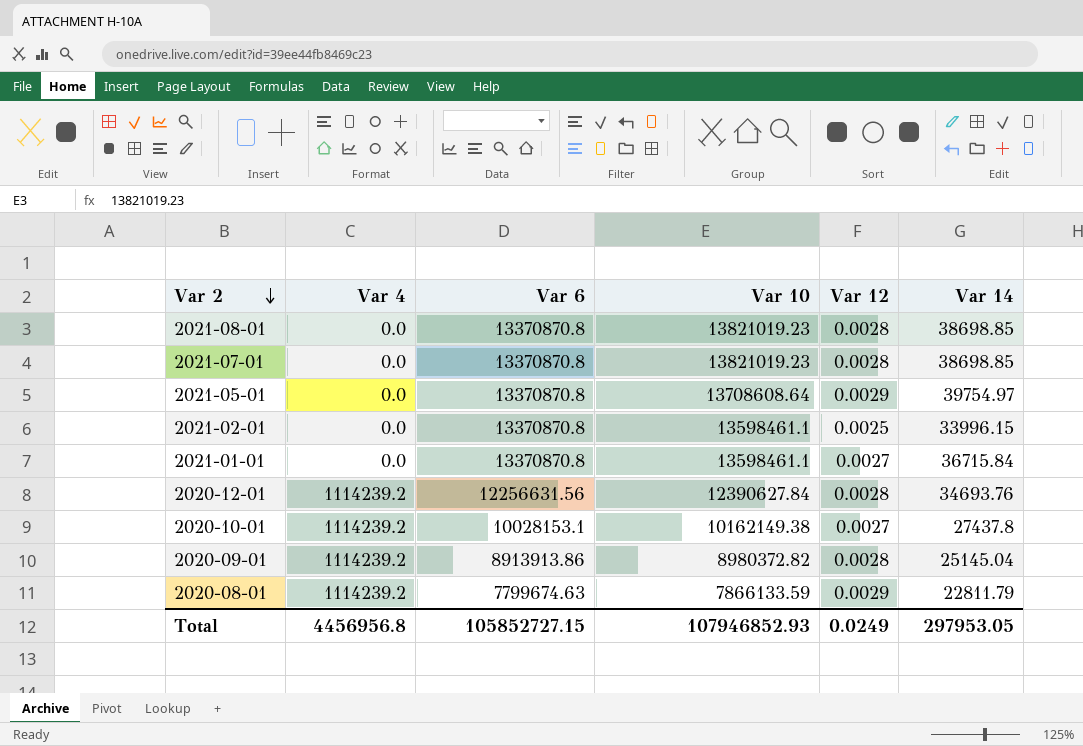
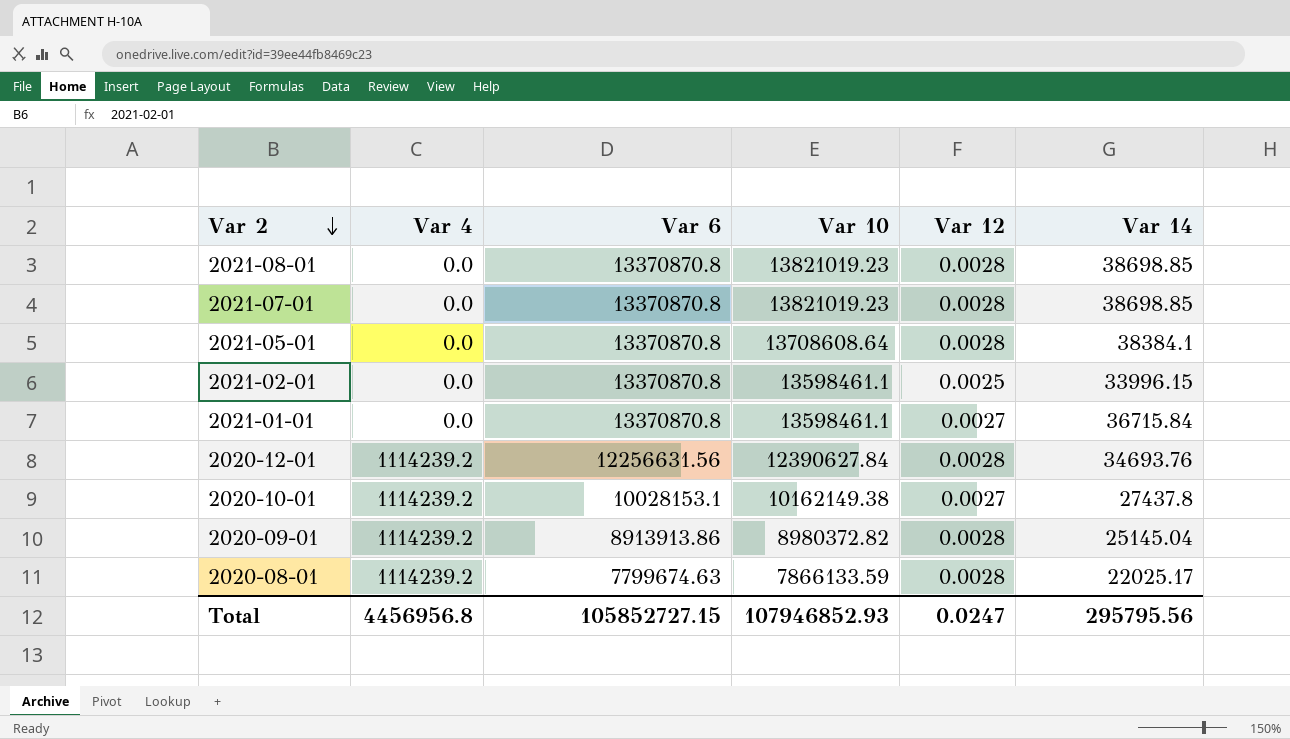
2021-05-01 | Var 12: 0.0029 -> 0.0028
2021-05-01 | Var 14: 39754.97 -> 38384.1
2020-08-01 | Var 12: 0.0029 -> 0.0028
2020-08-01 | Var 14: 22811.79 -> 22025.17
Total | Var 12: 0.0249 -> 0.0247
Total | Var 14: 297953.05 -> 295795.56

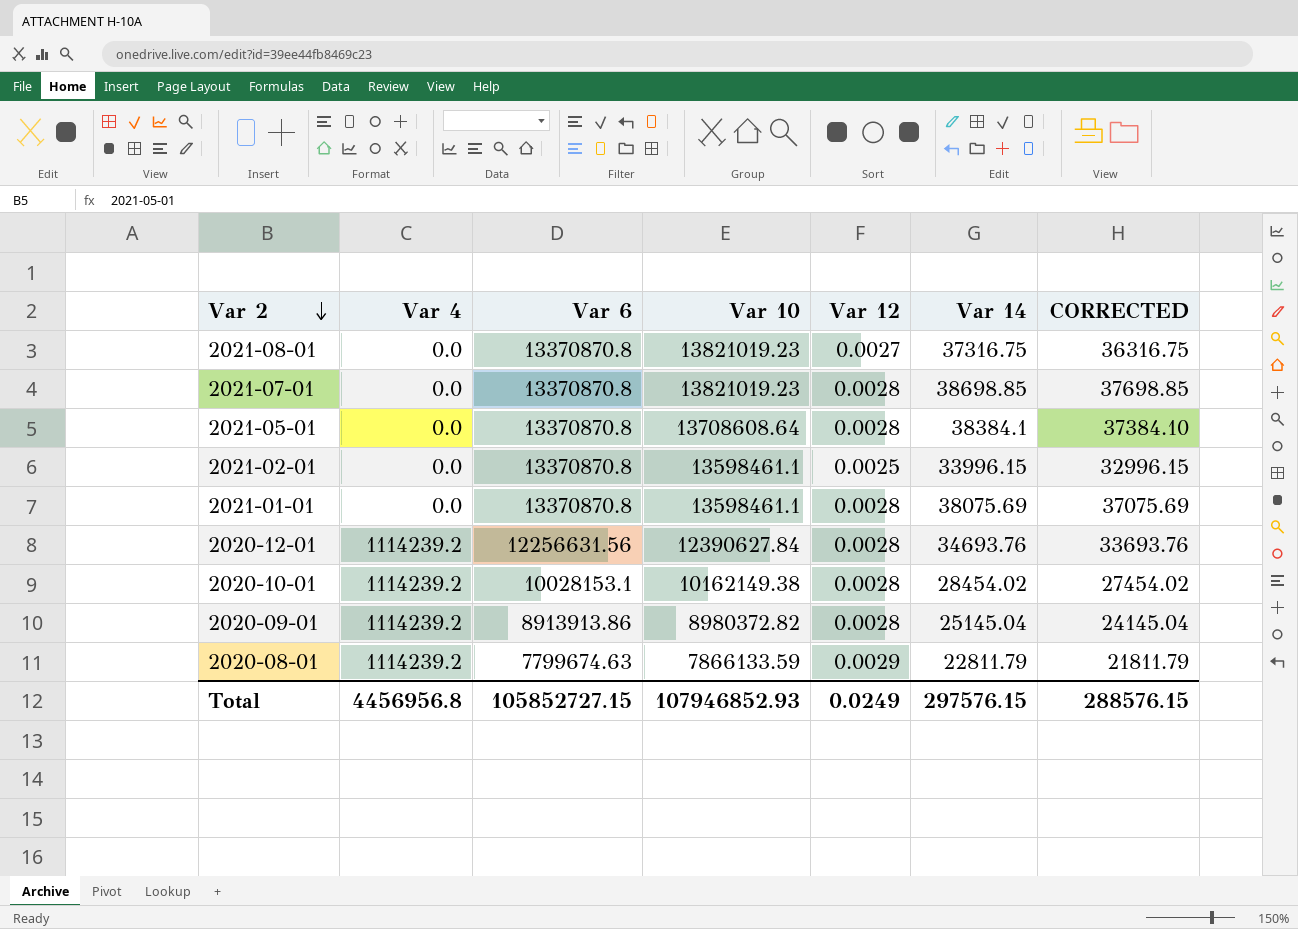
column CORRECTED | formula: none -> [Var 14] - 1000
2021-08-01 | Var 12: 0.0028 -> 0.0027
2021-08-01 | Var 14: 38698.85 -> 37316.75
2021-01-01 | Var 12: 0.0027 -> 0.0028
2021-01-01 | Var 14: 36715.84 -> 38075.69
2020-10-01 | Var 12: 0.0027 -> 0.0028
2020-10-01 | Var 14: 27437.8 -> 28454.02
2020-08-01 | Var 12: 0.0028 -> 0.0029
2020-08-01 | Var 14: 22025.17 -> 22811.79
Total | Var 12: 0.0247 -> 0.0249
Total | Var 14: 295795.56 -> 297576.15

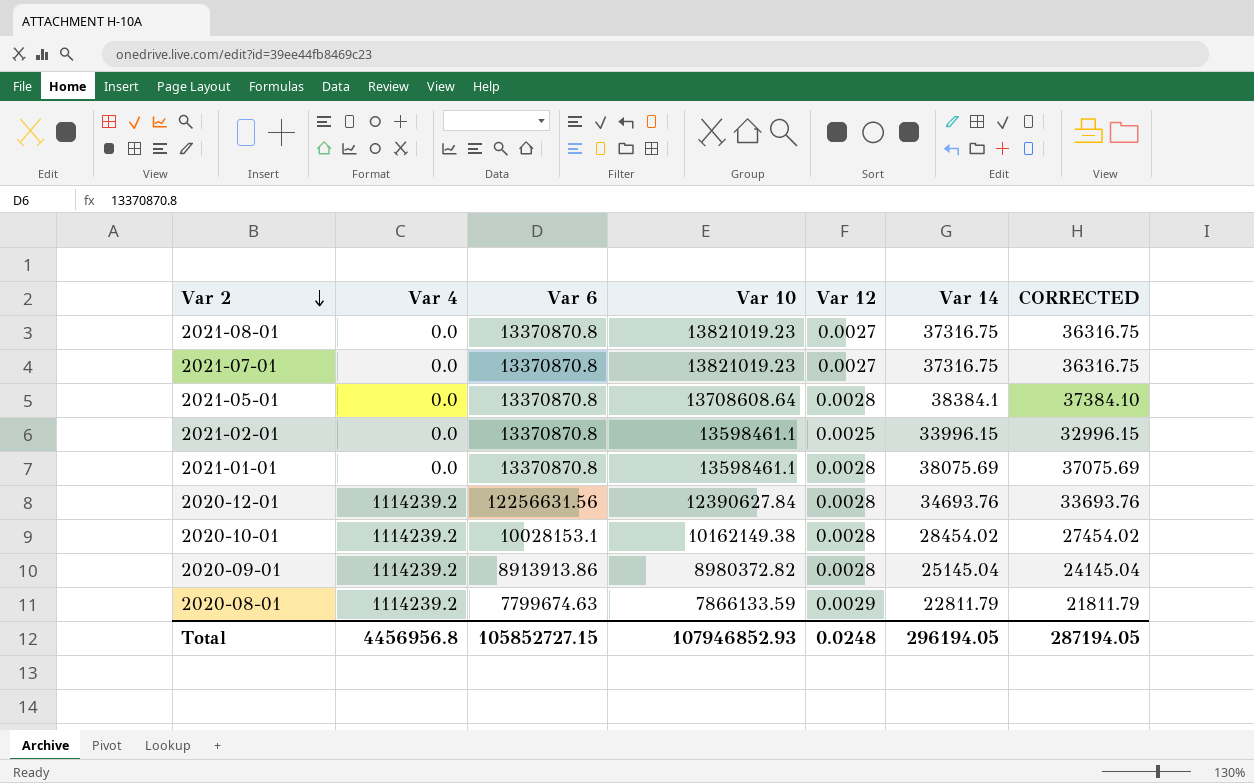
2021-07-01 | Var 12: 0.0028 -> 0.0027
2021-07-01 | Var 14: 38698.85 -> 37316.75
2021-07-01 | CORRECTED: 37698.85 -> 36316.75
Total | Var 12: 0.0249 -> 0.0248
Total | Var 14: 297576.15 -> 296194.05
Total | CORRECTED: 288576.15 -> 287194.05

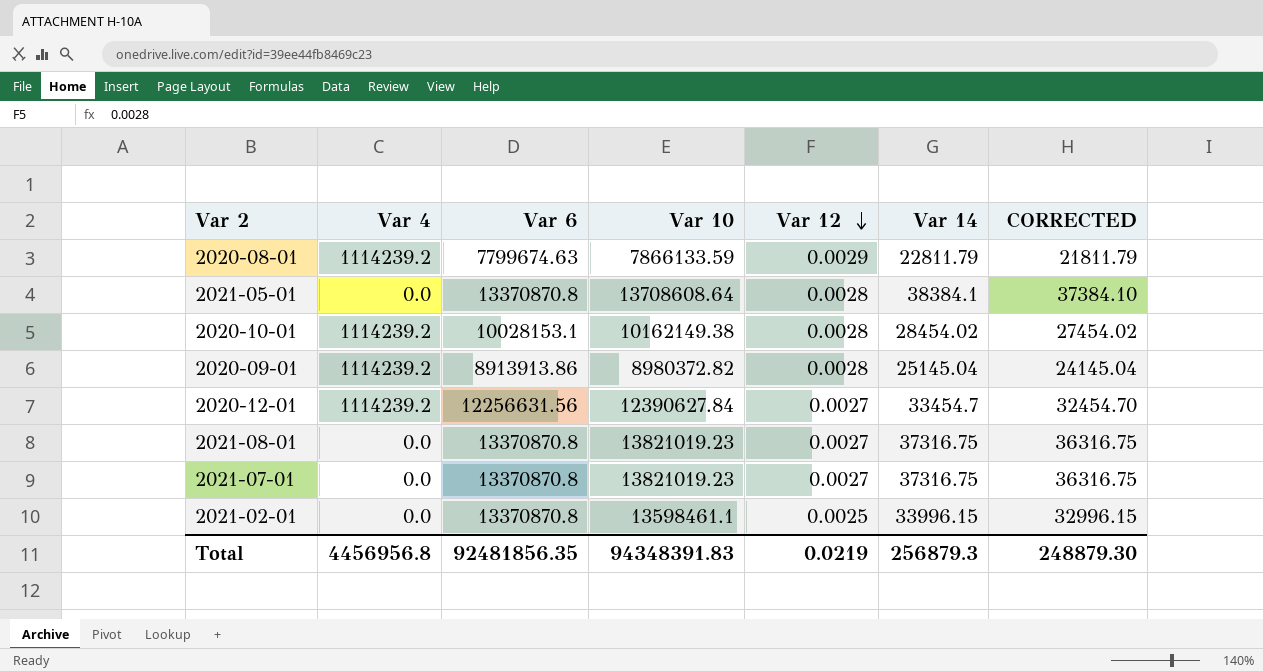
row order: Var 2 descending -> Var 12 descending
row 2021-01-01: 0.0 | 13370870.8 | 13598461.1 | 0.0028 | 38075.69 | 37075.69 -> none
2020-12-01 | Var 12: 0.0028 -> 0.0027
2020-12-01 | Var 14: 34693.76 -> 33454.7
2020-12-01 | CORRECTED: 33693.76 -> 32454.70
Total | Var 6: 105852727.15 -> 92481856.35
Total | Var 10: 107946852.93 -> 94348391.83
Total | Var 12: 0.0248 -> 0.0219
Total | Var 14: 296194.05 -> 256879.3
Total | CORRECTED: 287194.05 -> 248879.30

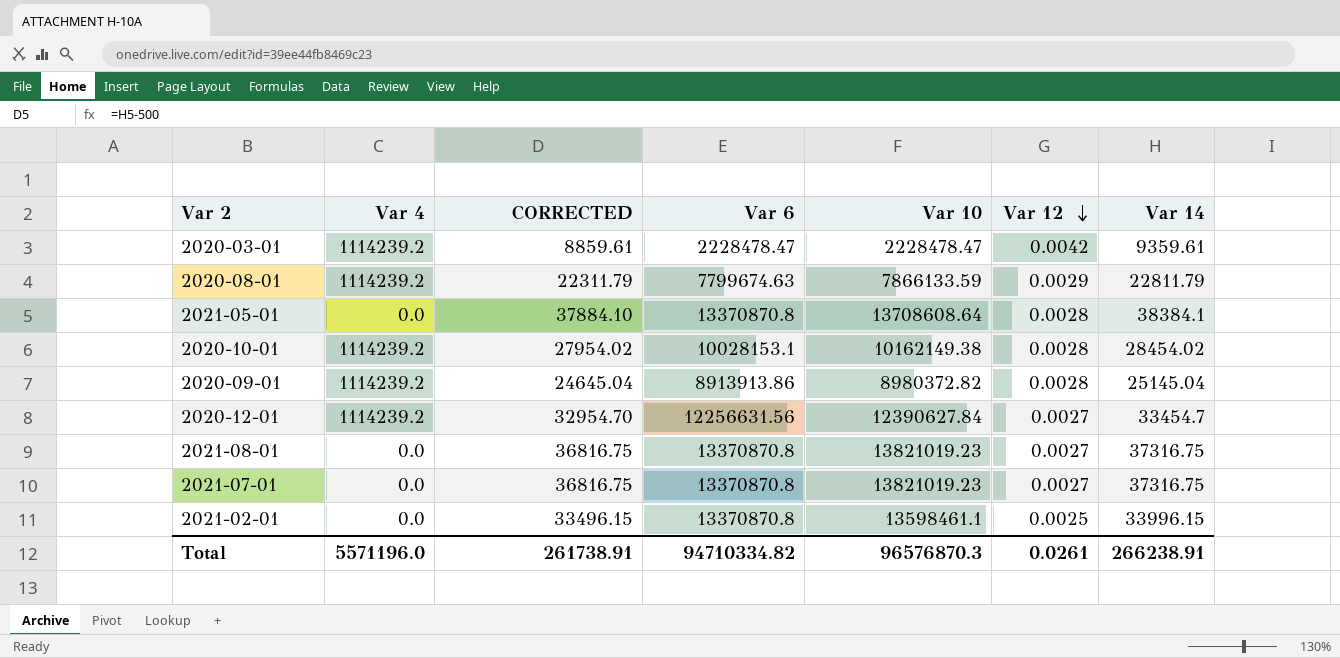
column CORRECTED | formula: [Var 14] - 1000 -> [Var 14] - 500
column CORRECTED | position: 7 -> 3
row 2020-03-01: none -> 1114239.2 | 8859.61 | 2228478.47 | 2228478.47 | 0.0042 | 9359.61
Total | Var 4: 4456956.8 -> 5571196.0
Total | CORRECTED: 248879.30 -> 261738.91
Total | Var 6: 92481856.35 -> 94710334.82
Total | Var 10: 94348391.83 -> 96576870.3
Total | Var 12: 0.0219 -> 0.0261
Total | Var 14: 256879.3 -> 266238.91

